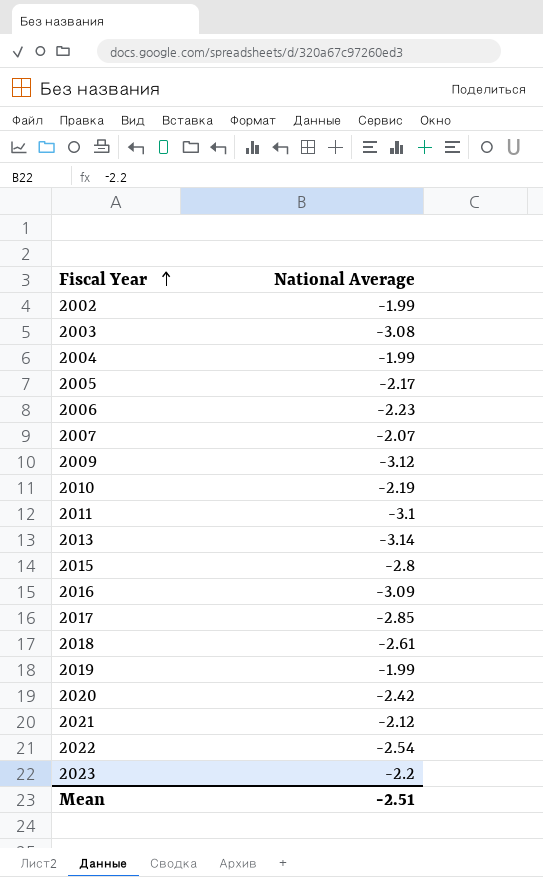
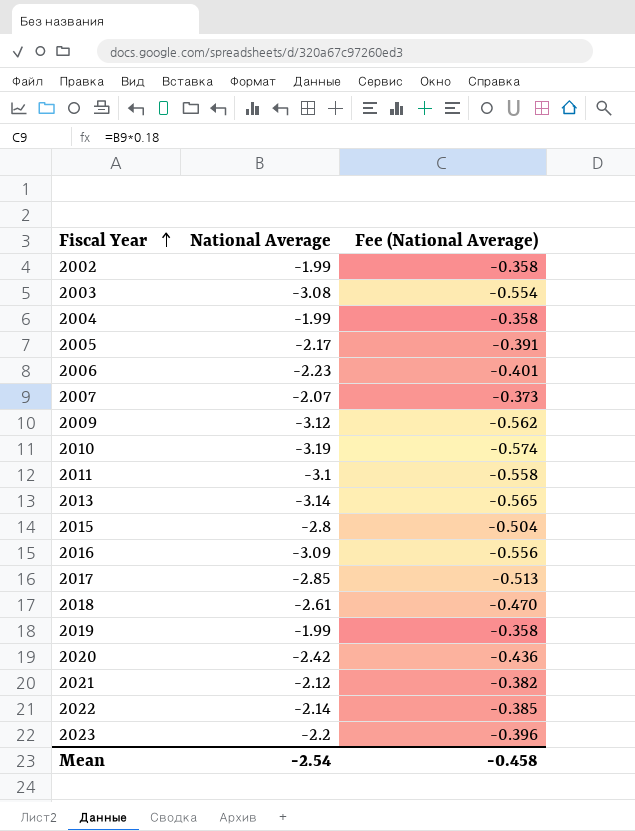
column Fee (National Average) | formula: none -> [National Average] * 0.18
2010 | National Average: -2.19 -> -3.19
2022 | National Average: -2.54 -> -2.14
Mean | National Average: -2.51 -> -2.54

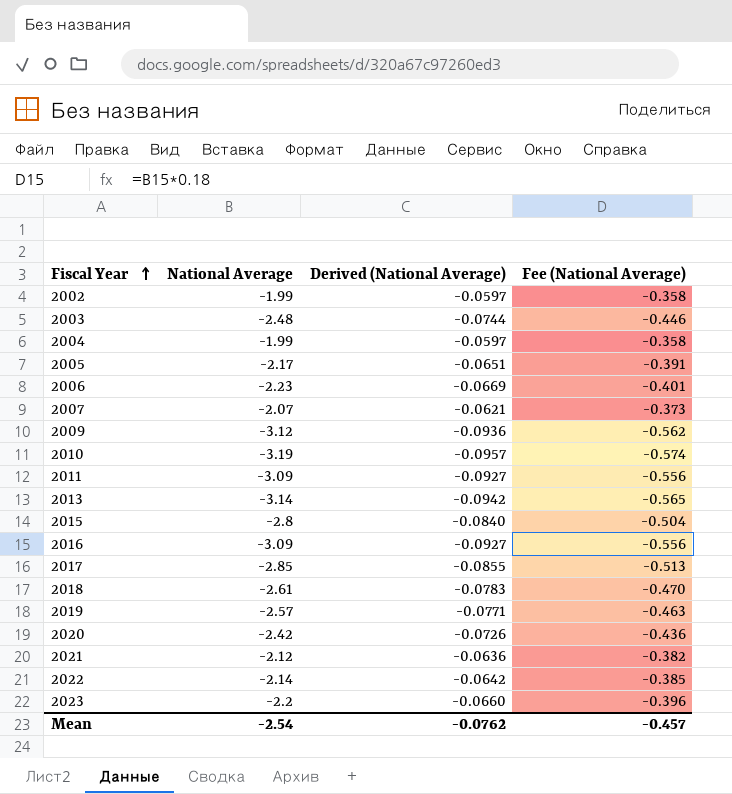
column Derived (National Average) | formula: none -> [National Average] * 0.03
2003 | National Average: -3.08 -> -2.48
2003 | Fee (National Average): -0.554 -> -0.446
2011 | National Average: -3.1 -> -3.09
2011 | Fee (National Average): -0.558 -> -0.556
2019 | National Average: -1.99 -> -2.57
2019 | Fee (National Average): -0.358 -> -0.463
Mean | Fee (National Average): -0.458 -> -0.457

